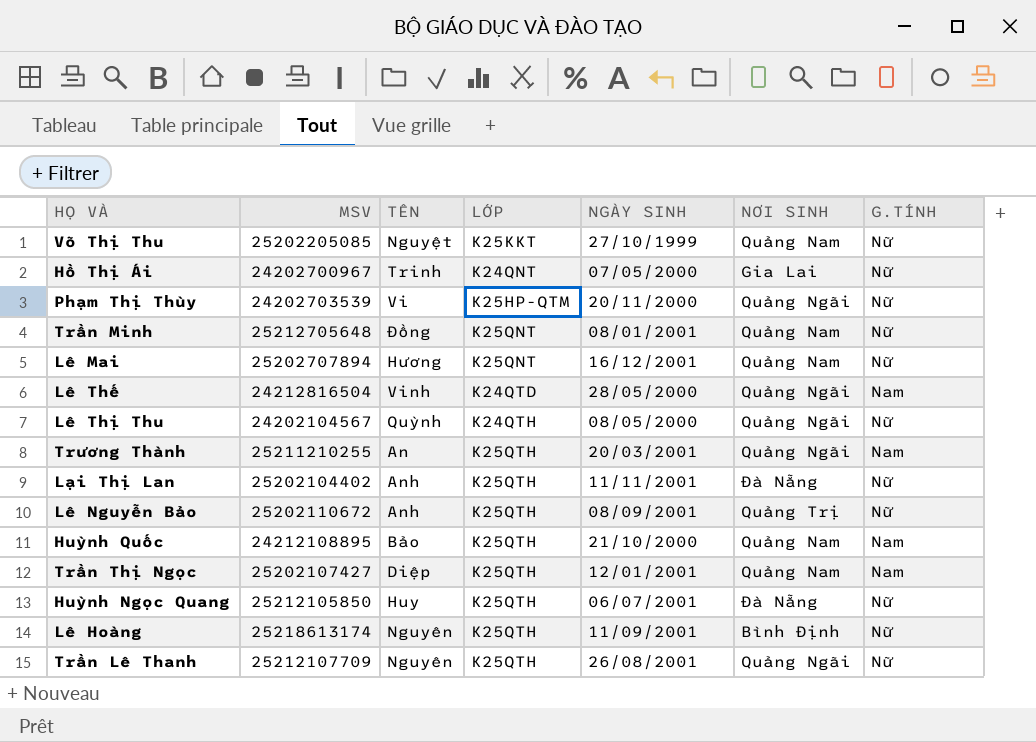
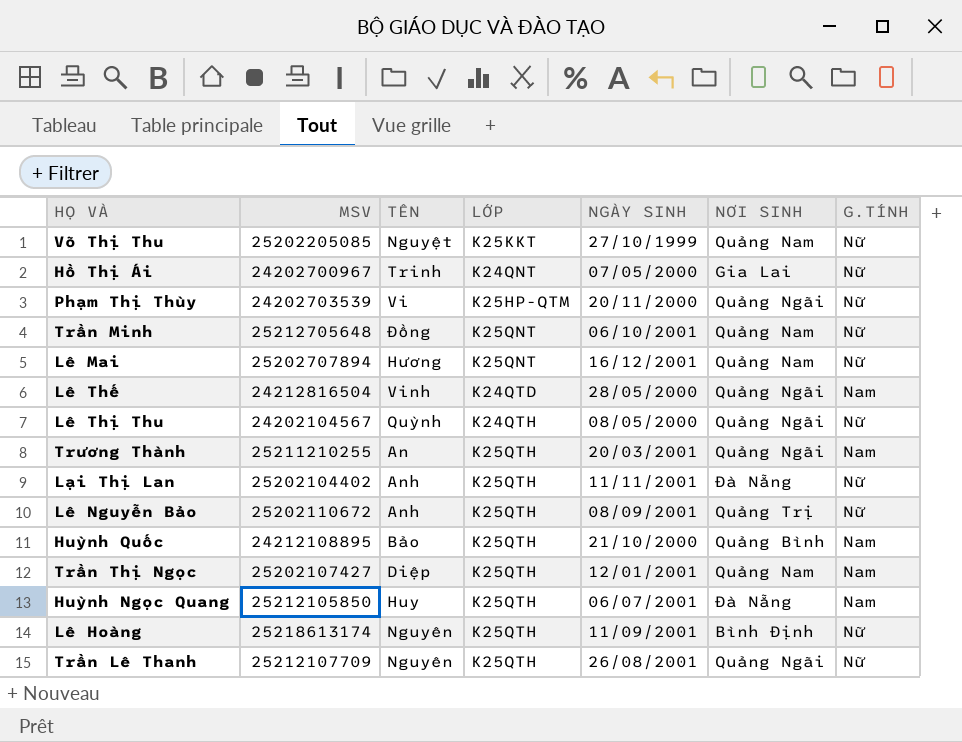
Trần Minh | NGÀY SINH: 08/01/2001 -> 06/10/2001
Huỳnh Quốc | NƠI SINH: Quảng Nam -> Quảng Bình
Huỳnh Ngọc Quang | G.TÍNH: Nữ -> Nam

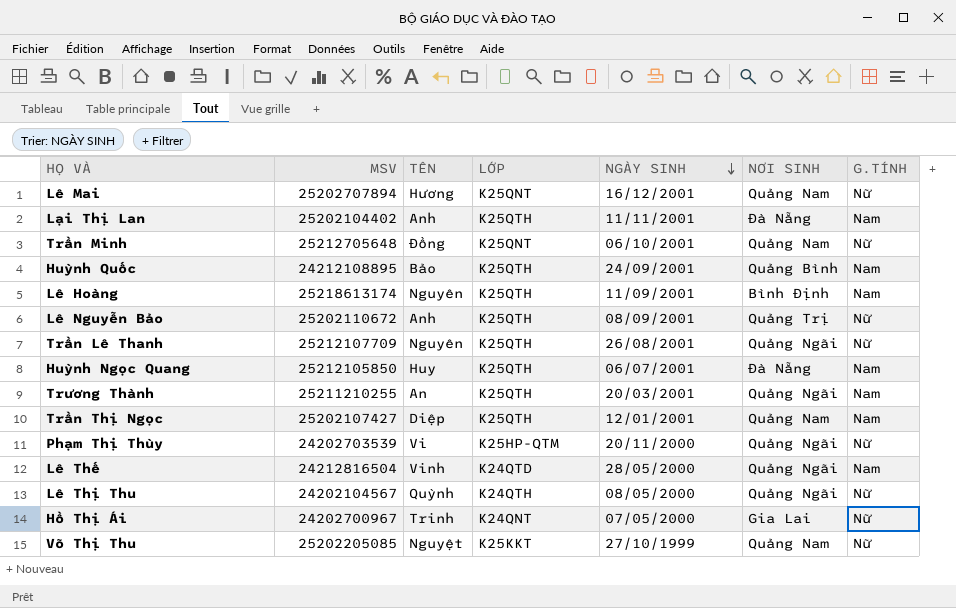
row order: none -> NGÀY SINH descending
Lại Thị Lan | G.TÍNH: Nữ -> Nam
Huỳnh Quốc | NGÀY SINH: 21/10/2000 -> 24/09/2001
Lê Hoàng | G.TÍNH: Nữ -> Nam

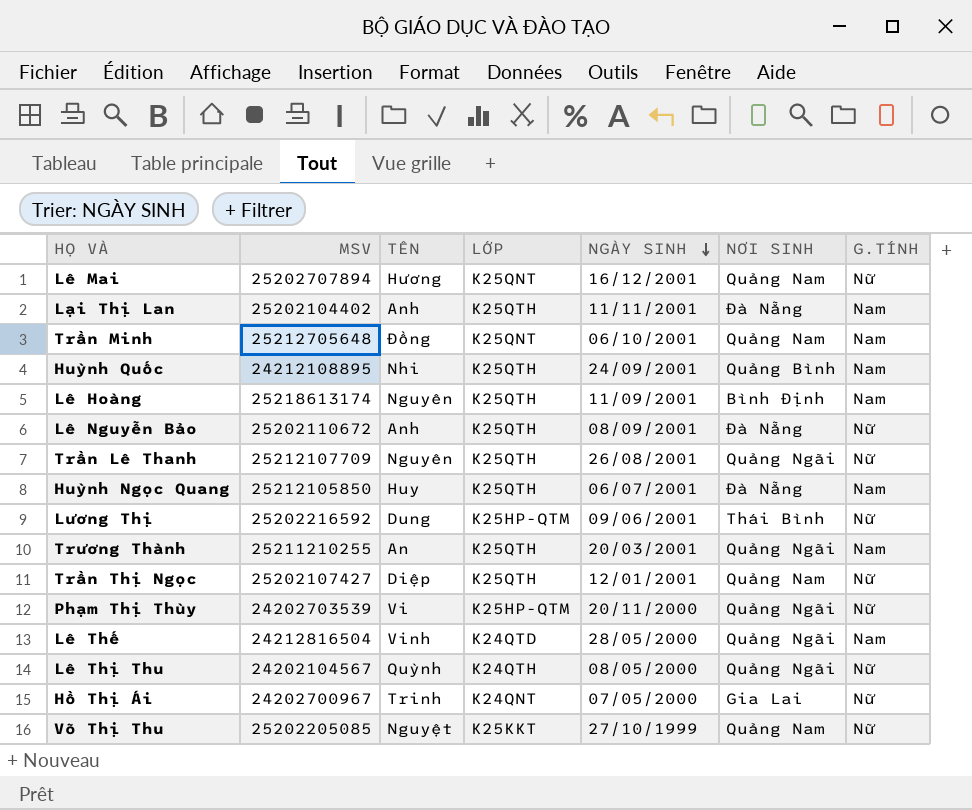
Trần Minh | G.TÍNH: Nữ -> Nam
Huỳnh Quốc | TÊN: Bảo -> Nhi
Lê Nguyễn Bảo | NƠI SINH: Quảng Trị -> Đà Nẵng
row Lương Thị: none -> 25202216592 | Dung | K25HP-QTM | 09/06/2001 | Thái Bình | Nữ
Trần Thị Ngọc | G.TÍNH: Nam -> Nữ

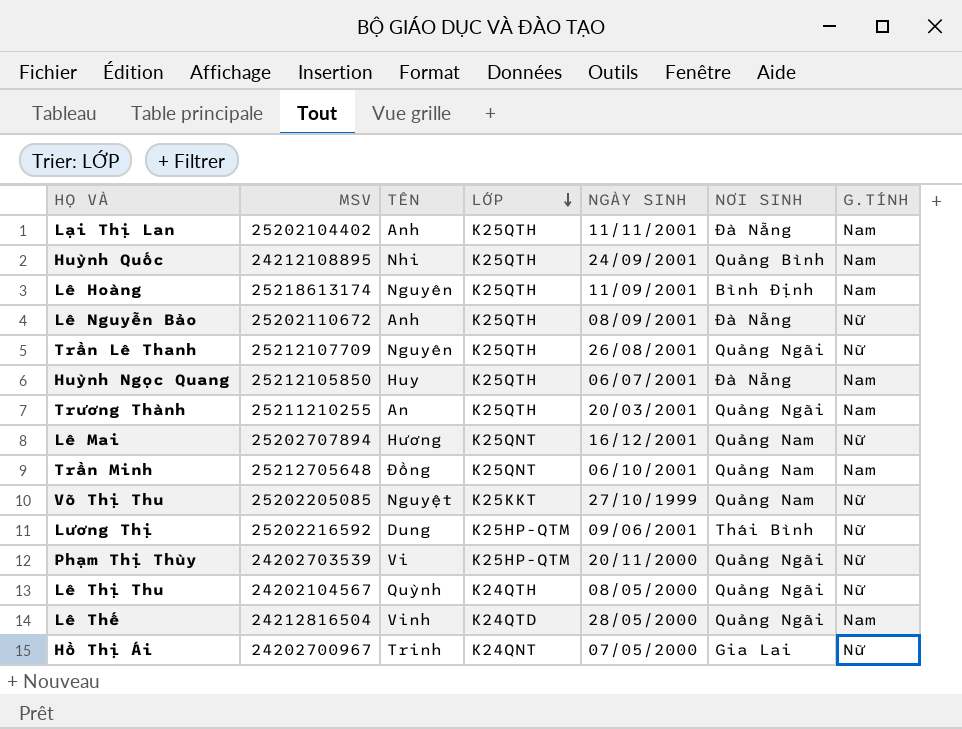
row order: NGÀY SINH descending -> LỚP descending
row Trần Thị Ngọc: 25202107427 | Diệp | K25QTH | 12/01/2001 | Quảng Nam | Nữ -> none

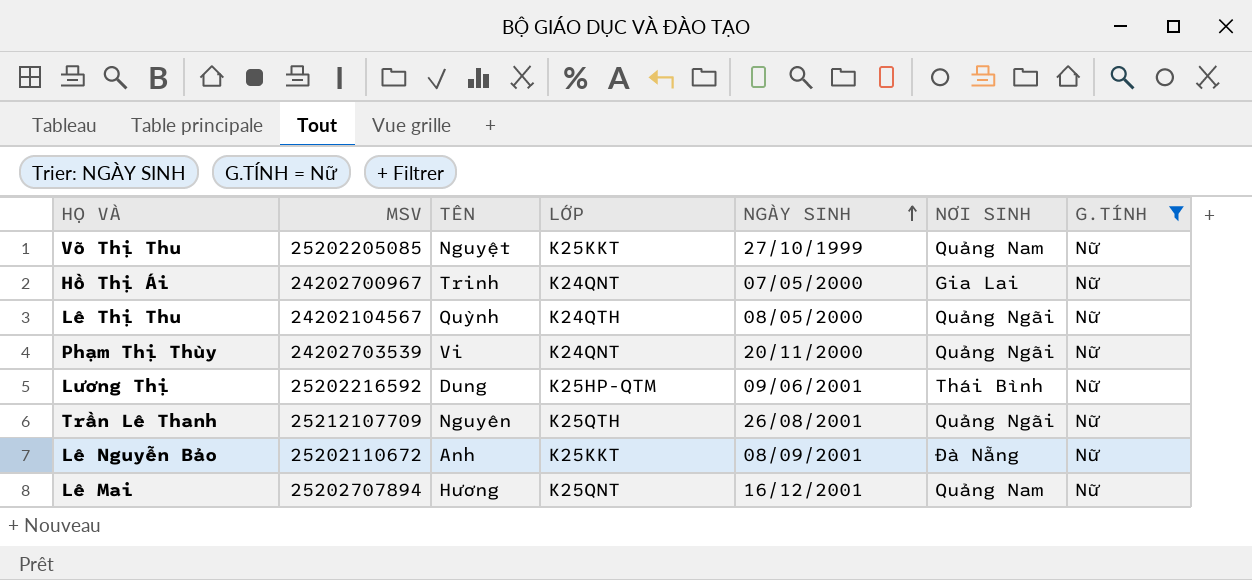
filter: none -> G.TÍNH = Nữ
row order: LỚP descending -> NGÀY SINH ascending
Phạm Thị Thùy | LỚP: K25HP-QTM -> K24QNT
Lê Nguyễn Bảo | LỚP: K25QTH -> K25KKT

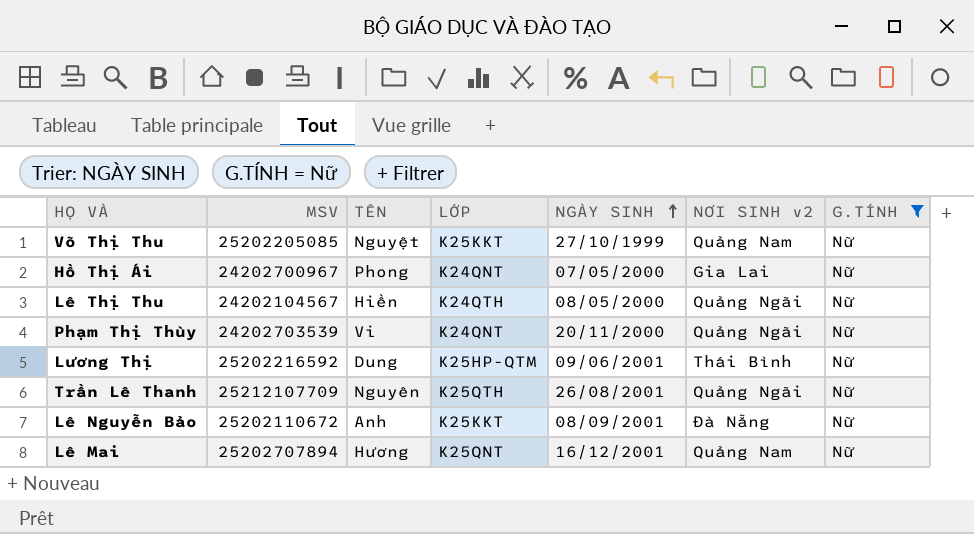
column name: NƠI SINH -> NƠI SINH v2
Hồ Thị Ái | TÊN: Trinh -> Phong
Lê Thị Thu | TÊN: Quỳnh -> Hiền

